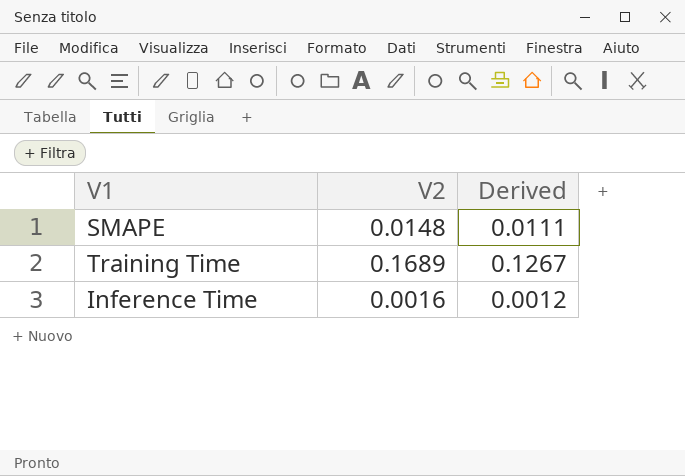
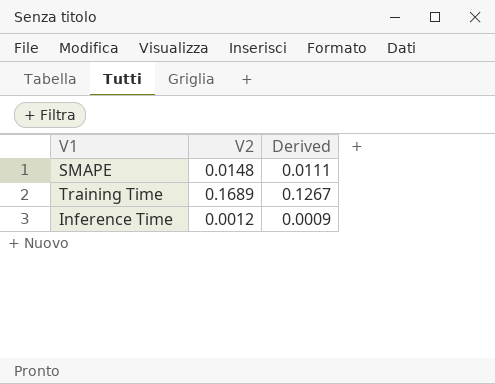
Inference Time | V2: 0.0016 -> 0.0012
Inference Time | Derived: 0.0012 -> 0.0009

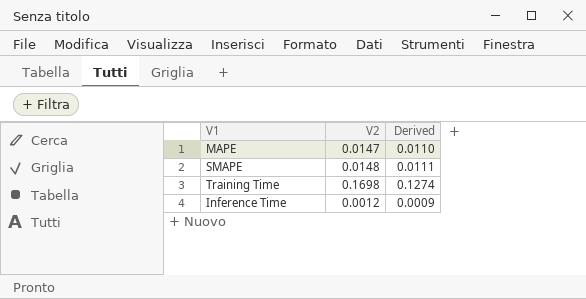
row MAPE: none -> 0.0147 | 0.0110
Training Time | V2: 0.1689 -> 0.1698
Training Time | Derived: 0.1267 -> 0.1274

